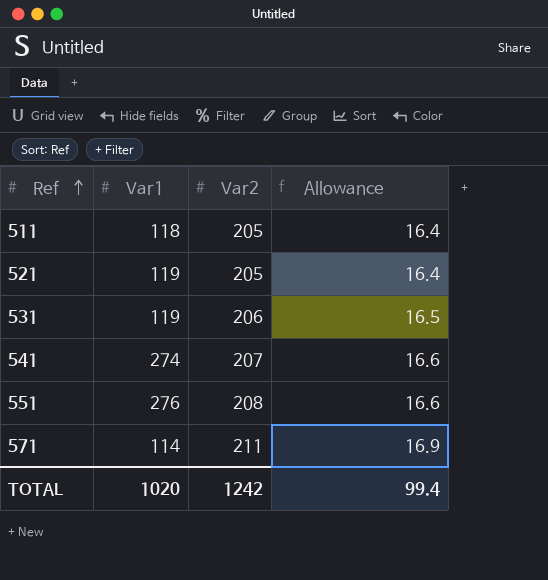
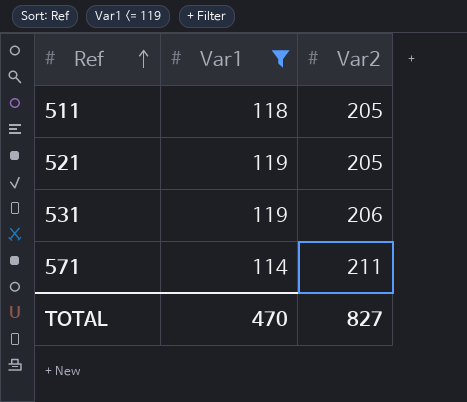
filter: none -> Var1 <= 119
column Allowance | formula: [Var2] * 0.08 -> none
TOTAL | Var1: 1020 -> 470
TOTAL | Var2: 1242 -> 827

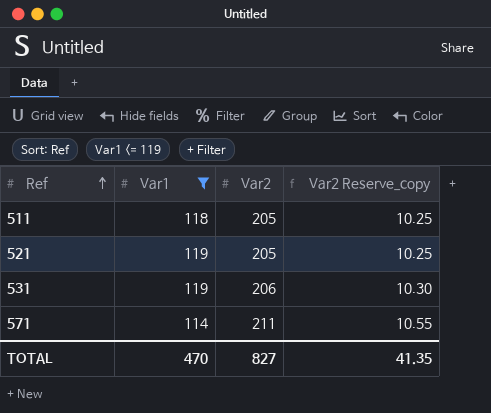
column Var2 Reserve_copy | formula: none -> [Var2] * 0.05

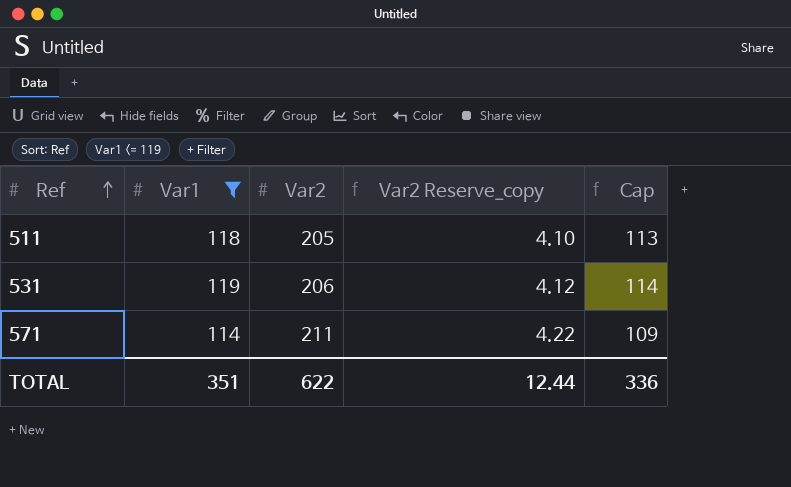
column Var2 Reserve_copy | formula: [Var2] * 0.05 -> [Var2] * 0.02
column Cap | formula: none -> [Var1] - 5
row 521: 119 | 205 | 10.25 -> none
TOTAL | Var1: 470 -> 351
TOTAL | Var2: 827 -> 622
TOTAL | Var2 Reserve_copy: 41.35 -> 12.44

